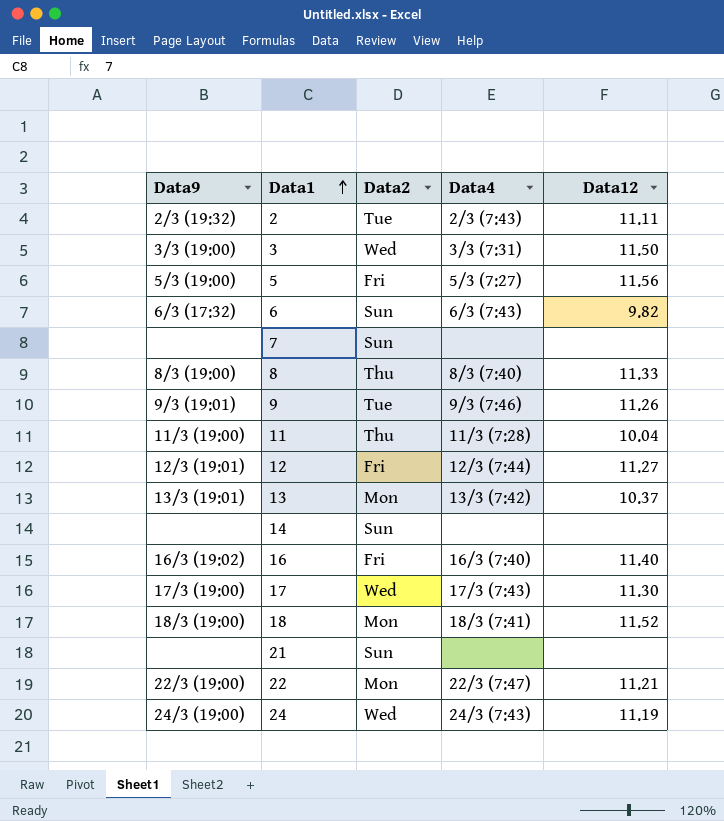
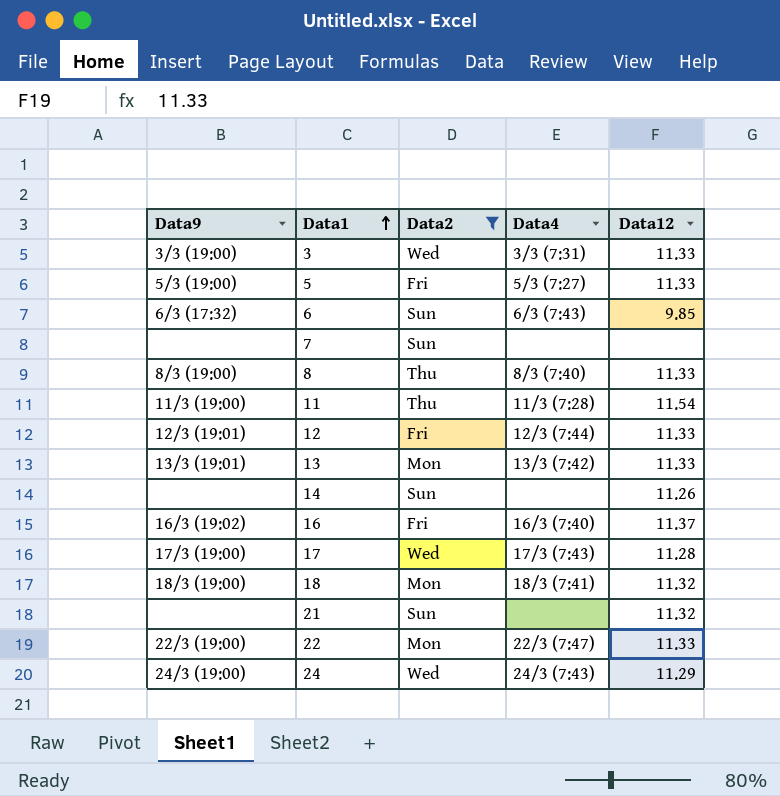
filter: none -> Data2 != Tue
3 | Data12: 11.50 -> 11.33
5 | Data12: 11.56 -> 11.33
6 | Data12: 9.82 -> 9.85
11 | Data12: 10.04 -> 11.54
12 | Data12: 11.27 -> 11.33
13 | Data12: 10.37 -> 11.33
14 | Data12: none -> 11.26
16 | Data12: 11.40 -> 11.37
17 | Data12: 11.30 -> 11.28
18 | Data12: 11.52 -> 11.32
21 | Data12: none -> 11.32
22 | Data12: 11.21 -> 11.33
24 | Data12: 11.19 -> 11.29

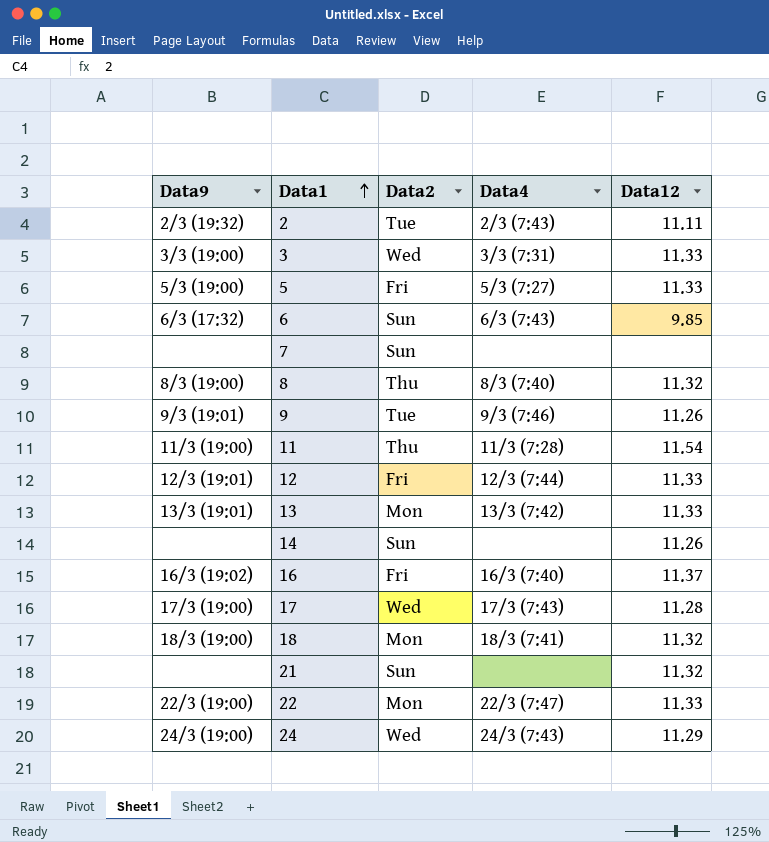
filter: Data2 != Tue -> none
8 | Data12: 11.33 -> 11.32

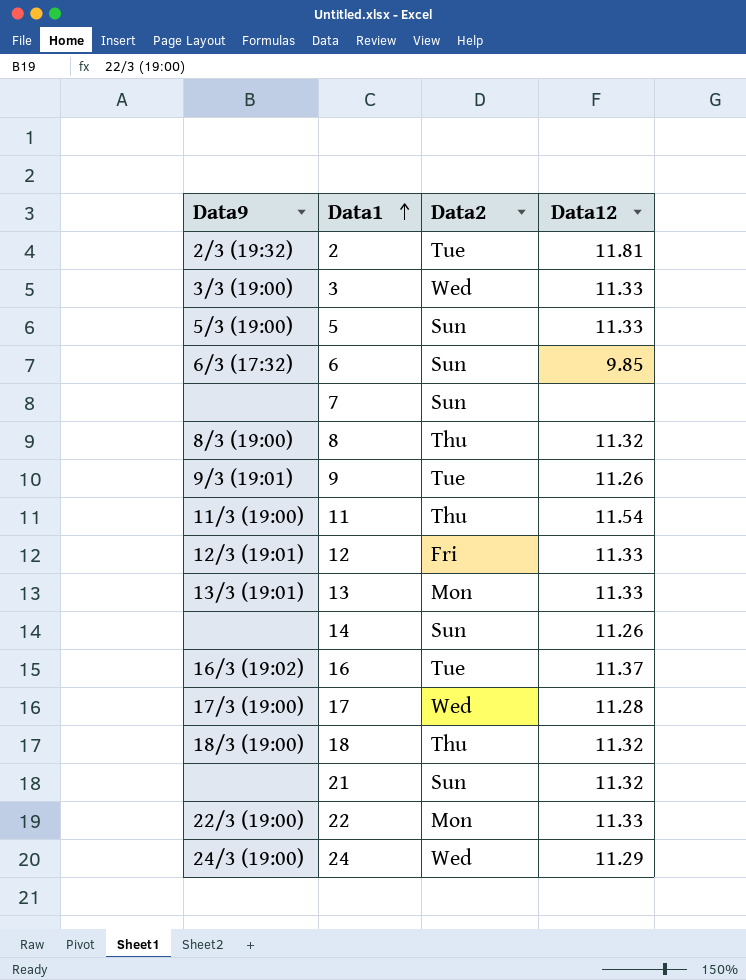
column Data4 | position: 4 -> none
2 | Data12: 11.11 -> 11.81
5 | Data2: Fri -> Sun
16 | Data2: Fri -> Tue
18 | Data2: Mon -> Thu

